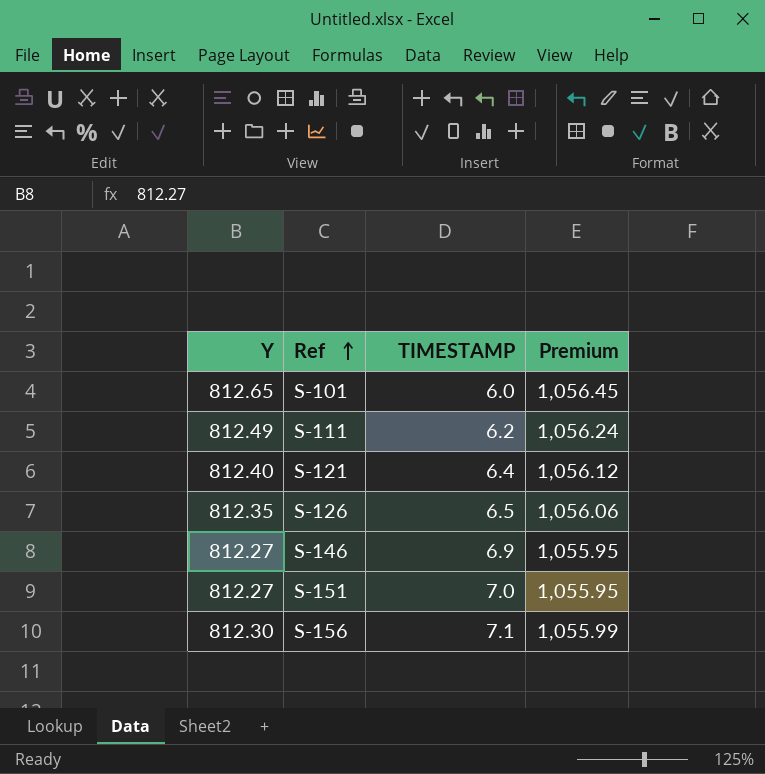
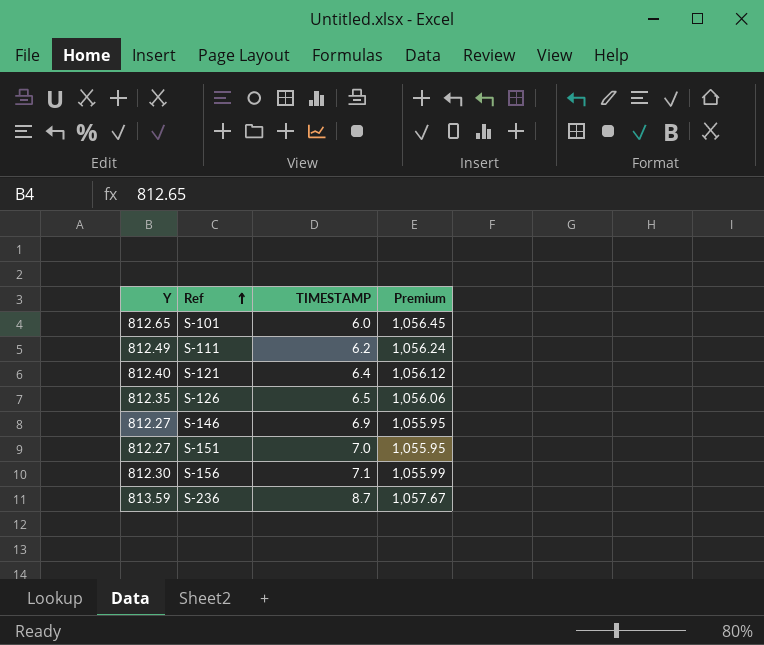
row S-236: none -> 813.59 | 8.7 | 1,057.67

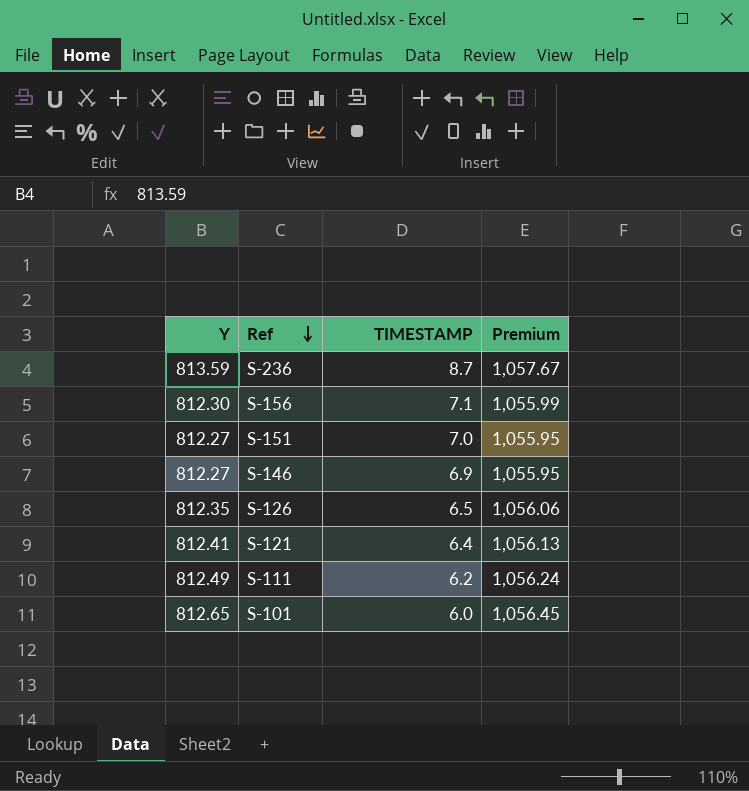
row order: Ref ascending -> Ref descending
S-121 | Y: 812.40 -> 812.41
S-121 | Premium: 1,056.12 -> 1,056.13

